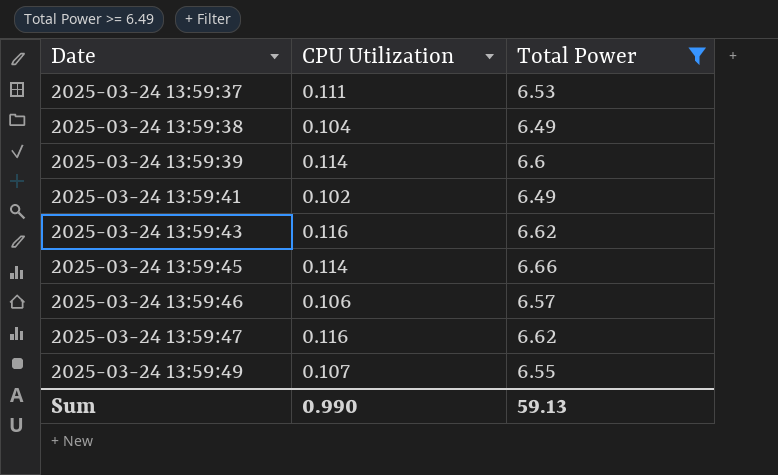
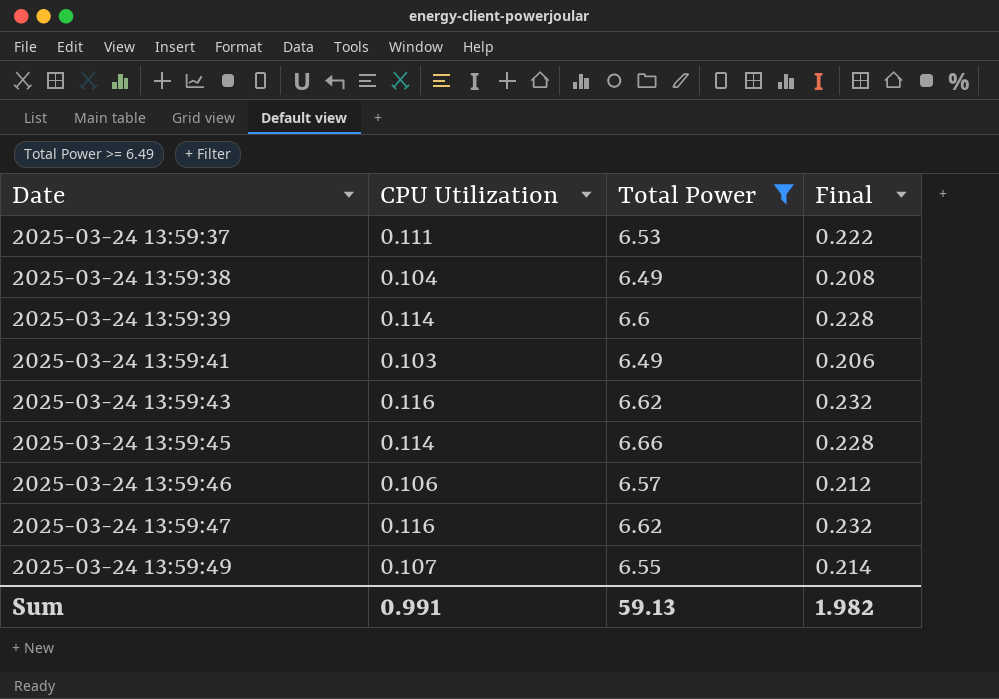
column Final | formula: none -> [CPU Utilization] * 2
2025-03-24 13:59:41 | CPU Utilization: 0.102 -> 0.103
Sum | CPU Utilization: 0.990 -> 0.991

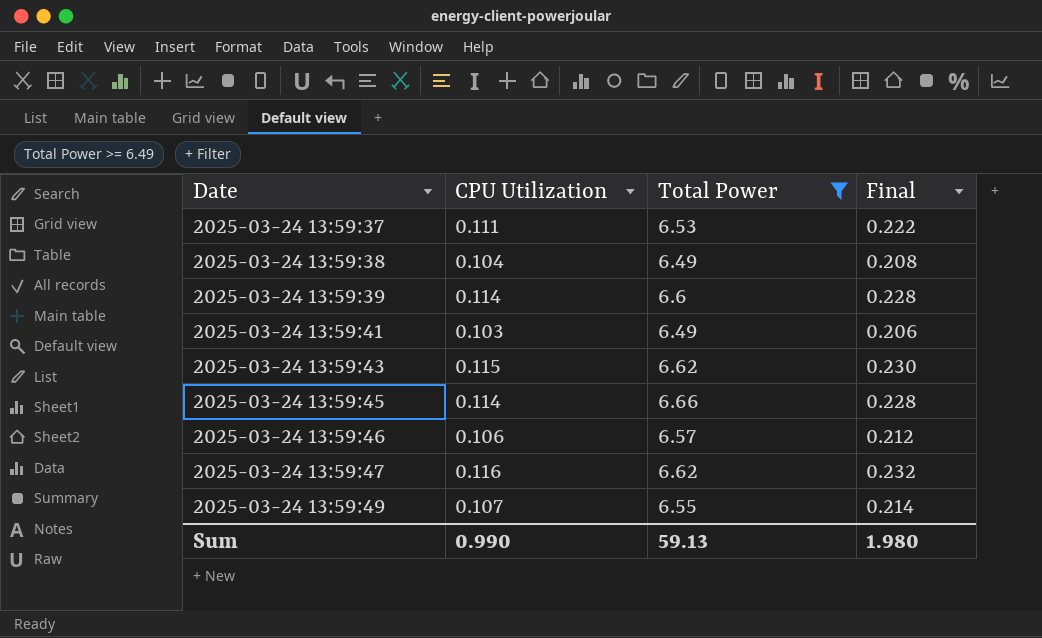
2025-03-24 13:59:43 | CPU Utilization: 0.116 -> 0.115
2025-03-24 13:59:43 | Final: 0.232 -> 0.230
Sum | CPU Utilization: 0.991 -> 0.990
Sum | Final: 1.982 -> 1.980

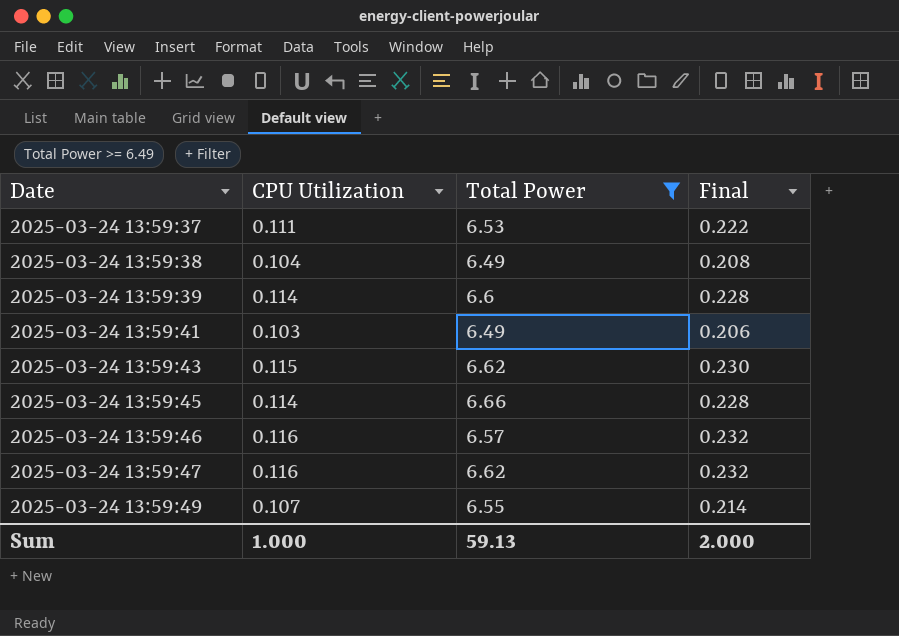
2025-03-24 13:59:46 | CPU Utilization: 0.106 -> 0.116
2025-03-24 13:59:46 | Final: 0.212 -> 0.232
Sum | CPU Utilization: 0.990 -> 1.000
Sum | Final: 1.980 -> 2.000

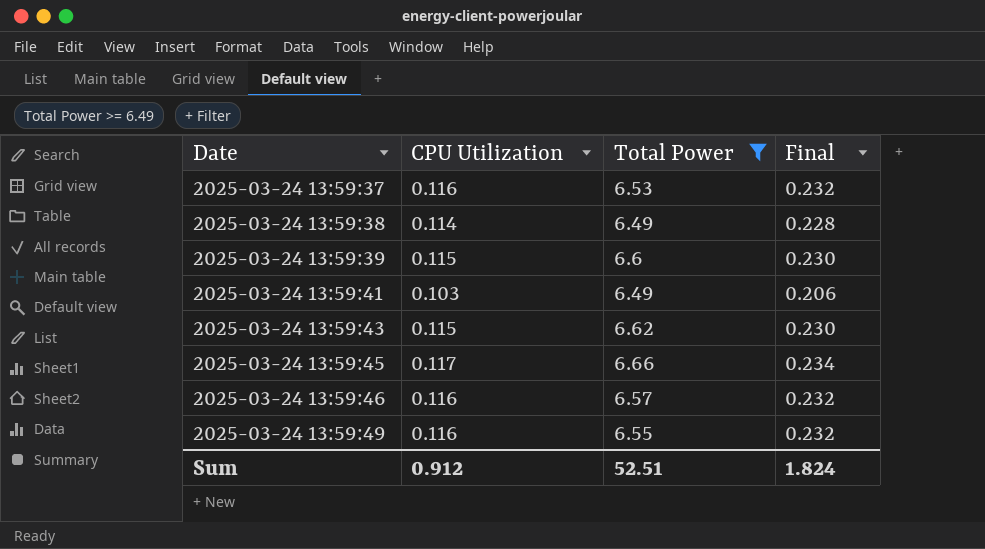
row 2025-03-24 13:59:47: 0.116 | 6.62 | 0.232 -> none
2025-03-24 13:59:37 | CPU Utilization: 0.111 -> 0.116
2025-03-24 13:59:37 | Final: 0.222 -> 0.232
2025-03-24 13:59:38 | CPU Utilization: 0.104 -> 0.114
2025-03-24 13:59:38 | Final: 0.208 -> 0.228
2025-03-24 13:59:39 | CPU Utilization: 0.114 -> 0.115
2025-03-24 13:59:39 | Final: 0.228 -> 0.230
2025-03-24 13:59:45 | CPU Utilization: 0.114 -> 0.117
2025-03-24 13:59:45 | Final: 0.228 -> 0.234
2025-03-24 13:59:49 | CPU Utilization: 0.107 -> 0.116
2025-03-24 13:59:49 | Final: 0.214 -> 0.232
Sum | CPU Utilization: 1.000 -> 0.912
Sum | Total Power: 59.13 -> 52.51
Sum | Final: 2.000 -> 1.824

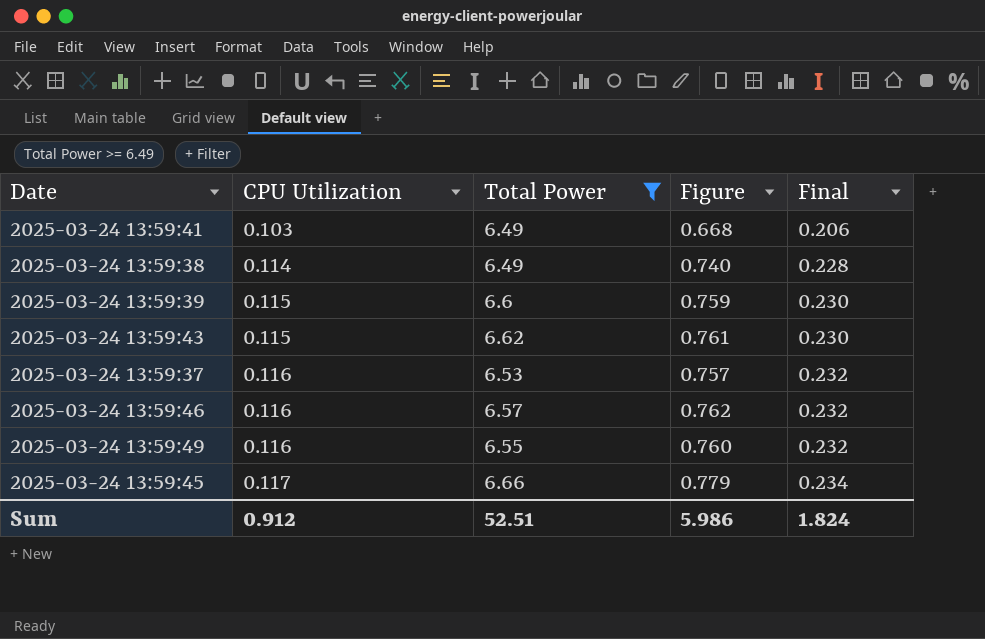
row order: Date ascending -> CPU Utilization ascending
column Figure | formula: none -> [CPU Utilization] * [Total Power]

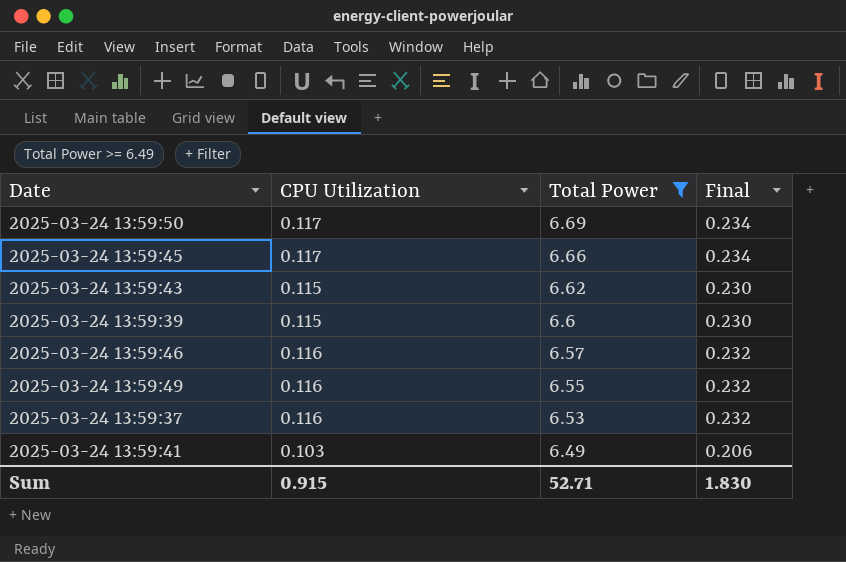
row order: CPU Utilization ascending -> Total Power descending
column Figure | formula: [CPU Utilization] * [Total Power] -> none
row 2025-03-24 13:59:38: 0.114 | 6.49 | 0.740 | 0.228 -> none
row 2025-03-24 13:59:50: none -> 0.117 | 6.69 | 0.234
Sum | CPU Utilization: 0.912 -> 0.915
Sum | Total Power: 52.51 -> 52.71
Sum | Final: 1.824 -> 1.830

